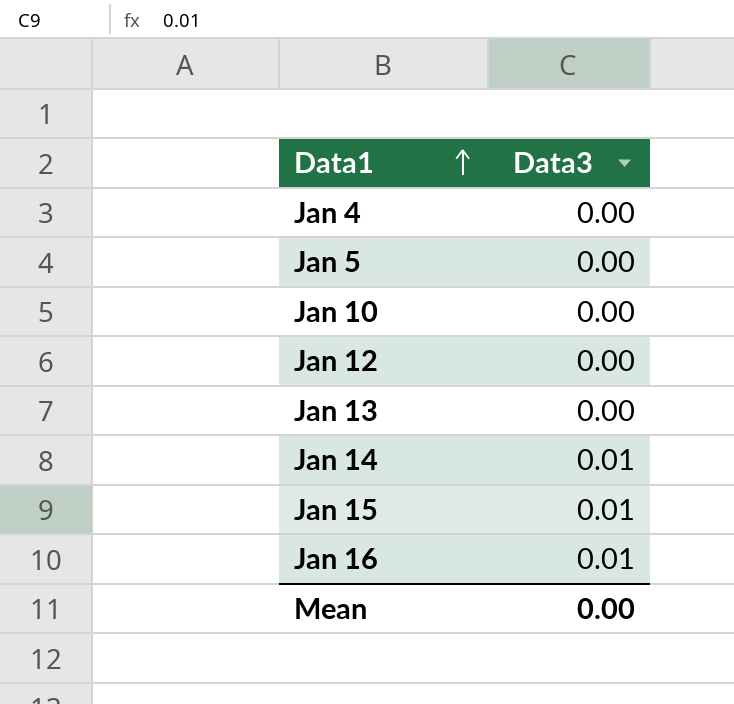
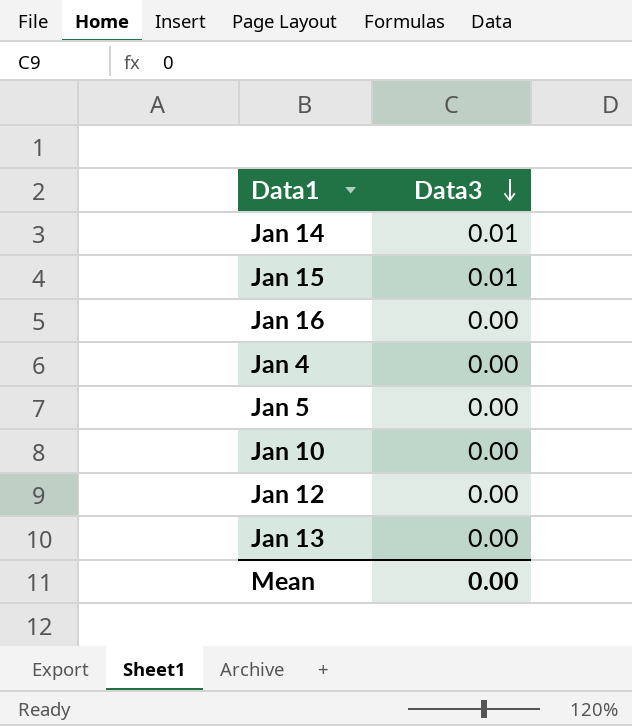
row order: Data1 ascending -> Data3 descending
Jan 16 | Data3: 0.01 -> 0.00

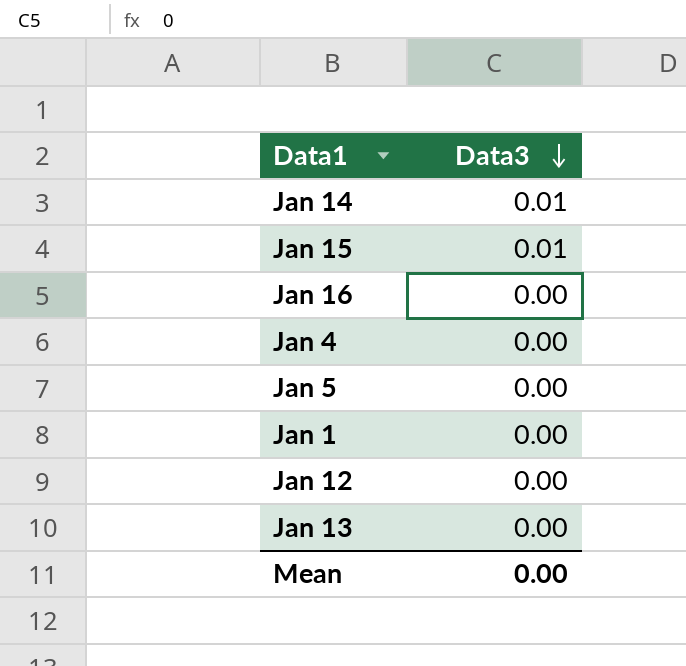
row Jan 10: 0.00 -> none
row Jan 1: none -> 0.00

